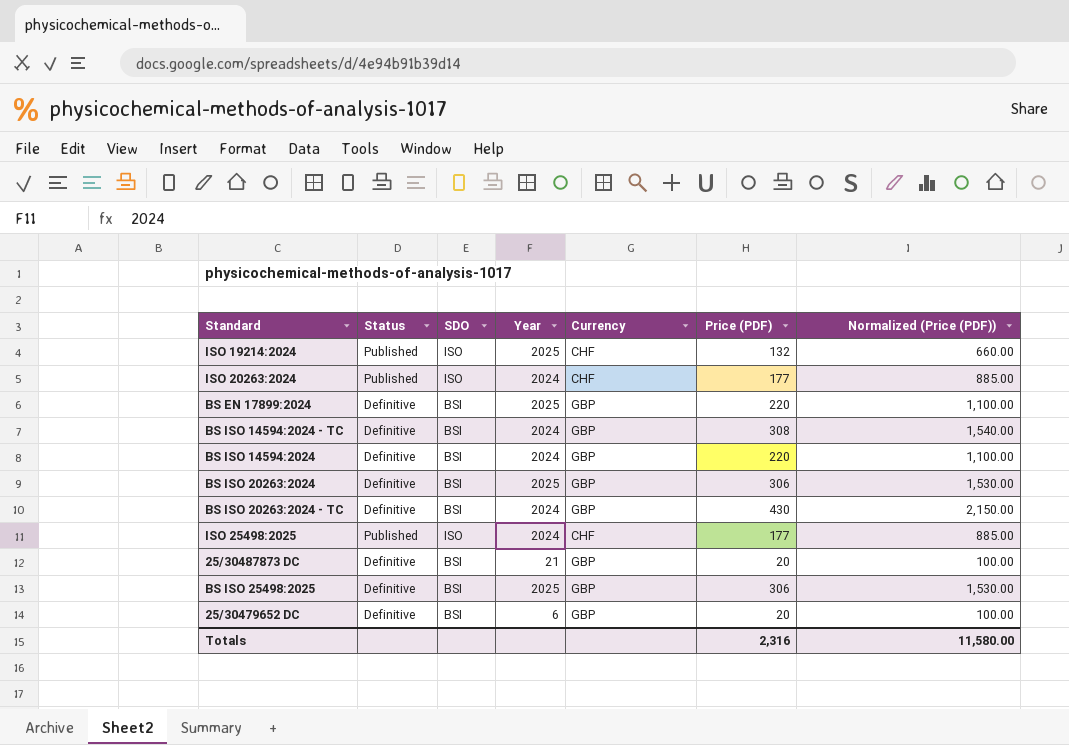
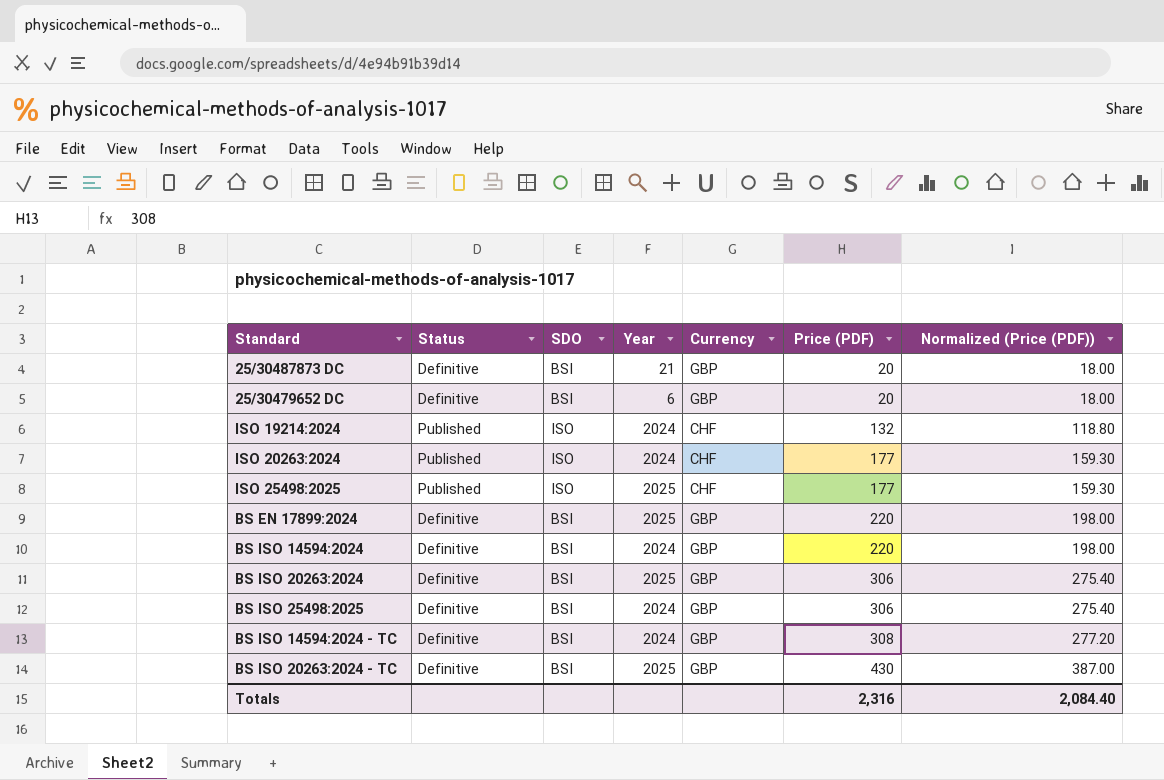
row order: none -> Price (PDF) ascending
column Normalized (Price (PDF)) | formula: [Price (PDF)] * 5 -> [Price (PDF)] * 0.9
ISO 19214:2024 | Year: 2025 -> 2024
ISO 25498:2025 | Year: 2024 -> 2025
BS ISO 25498:2025 | Year: 2025 -> 2024
BS ISO 20263:2024 - TC | Year: 2024 -> 2025
Totals | Normalized (Price (PDF)): 11,580.00 -> 2,084.40

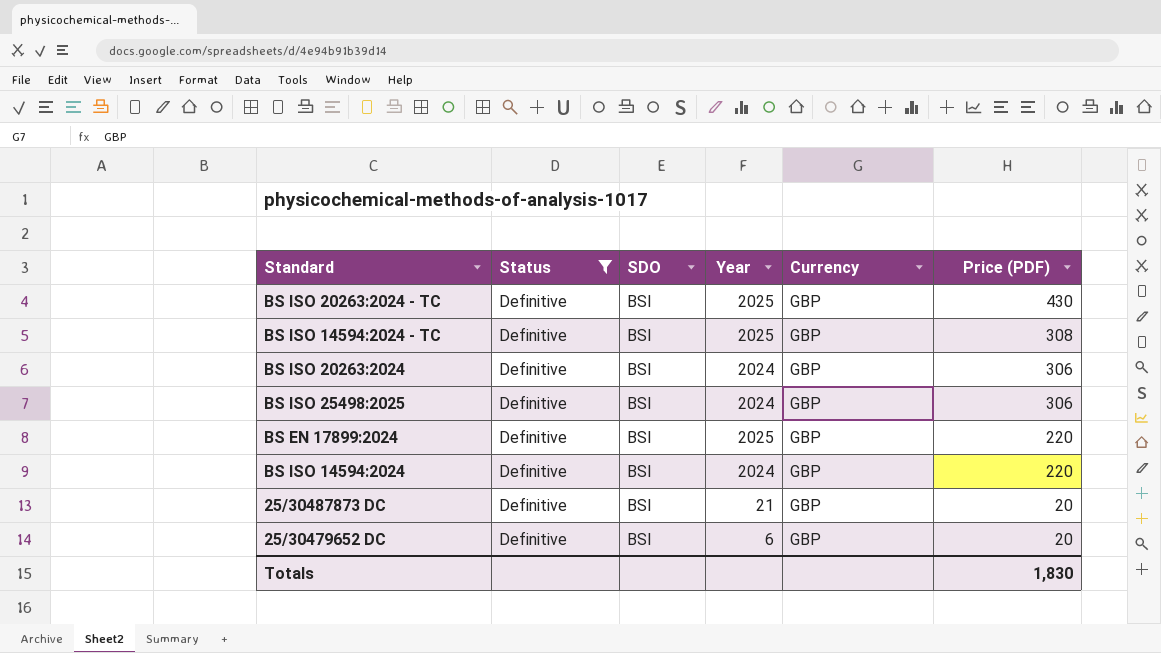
filter: none -> Status = Definitive
row order: Price (PDF) ascending -> Price (PDF) descending
column Normalized (Price (PDF)) | formula: [Price (PDF)] * 0.9 -> none
BS ISO 14594:2024 - TC | Year: 2024 -> 2025
BS ISO 20263:2024 | Year: 2025 -> 2024
Totals | Price (PDF): 2,316 -> 1,830

